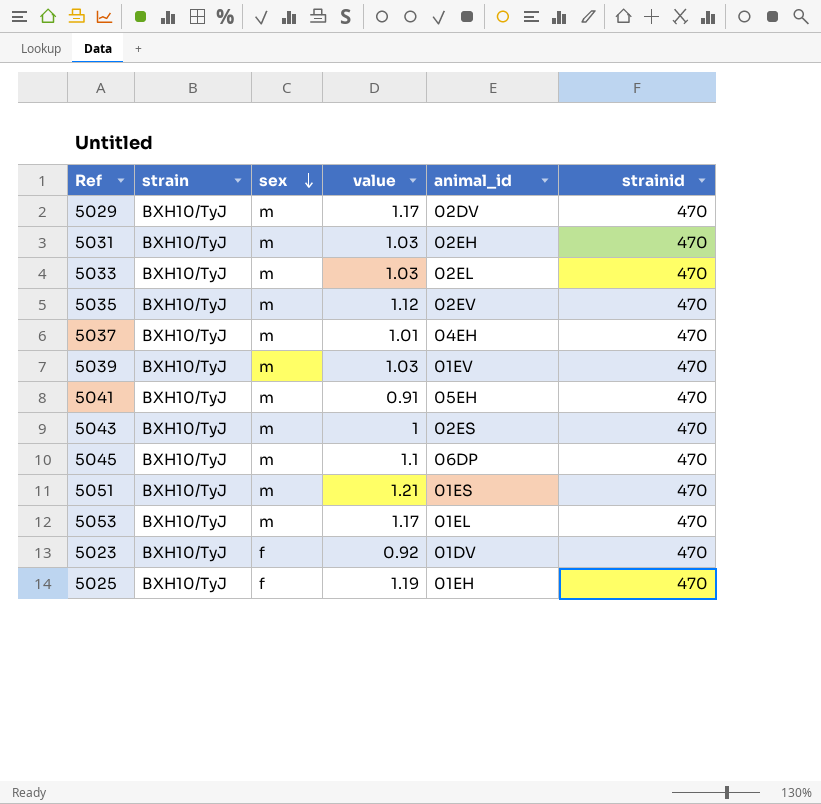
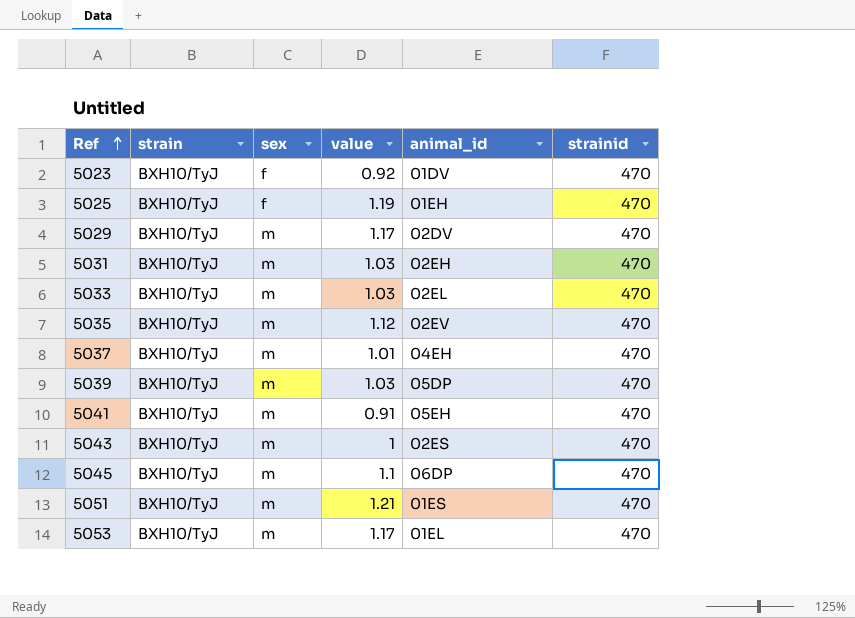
row order: sex descending -> Ref ascending
5039 | animal_id: 01EV -> 05DP

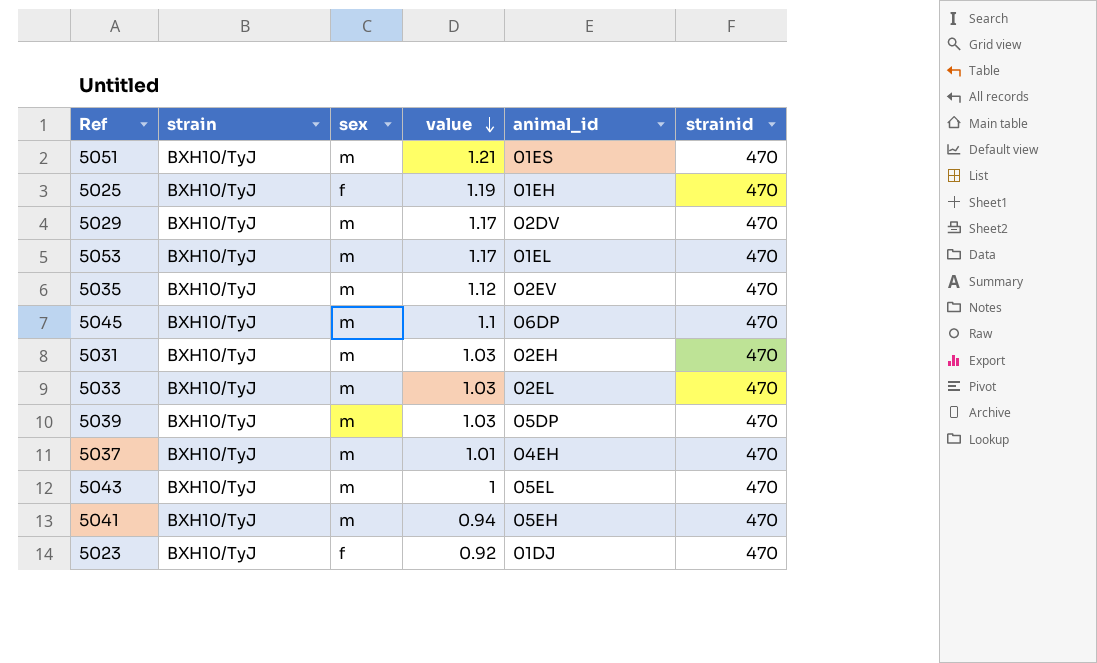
row order: Ref ascending -> value descending
5043 | animal_id: 02ES -> 05EL
5041 | value: 0.91 -> 0.94
5023 | animal_id: 01DV -> 01DJ

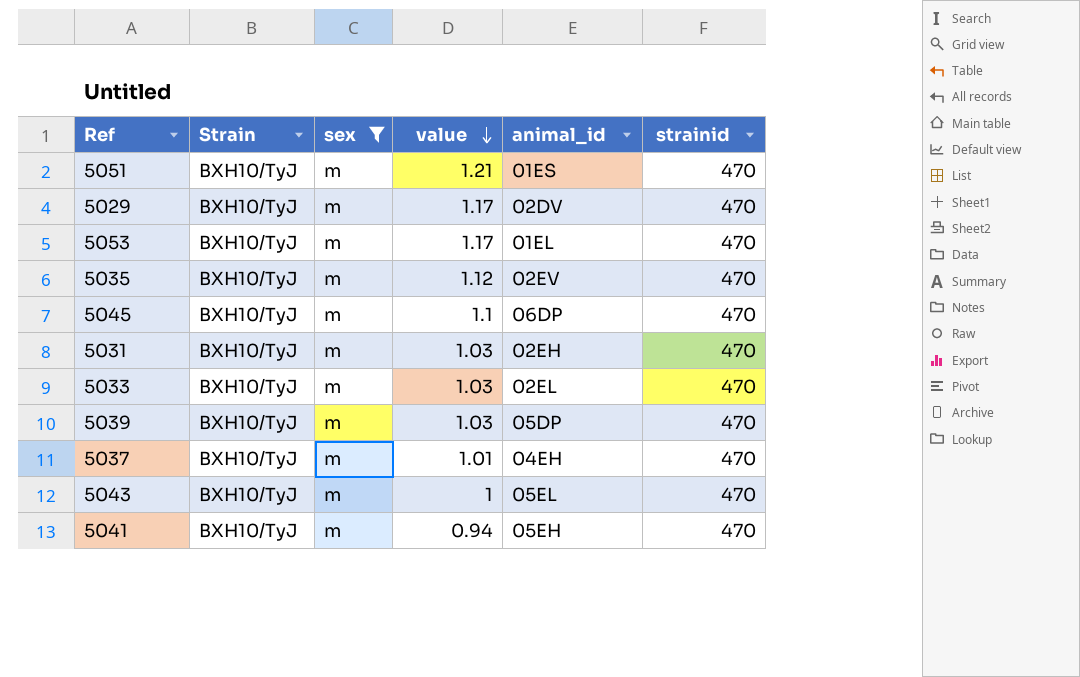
filter: none -> sex = m
column name: strain -> Strain

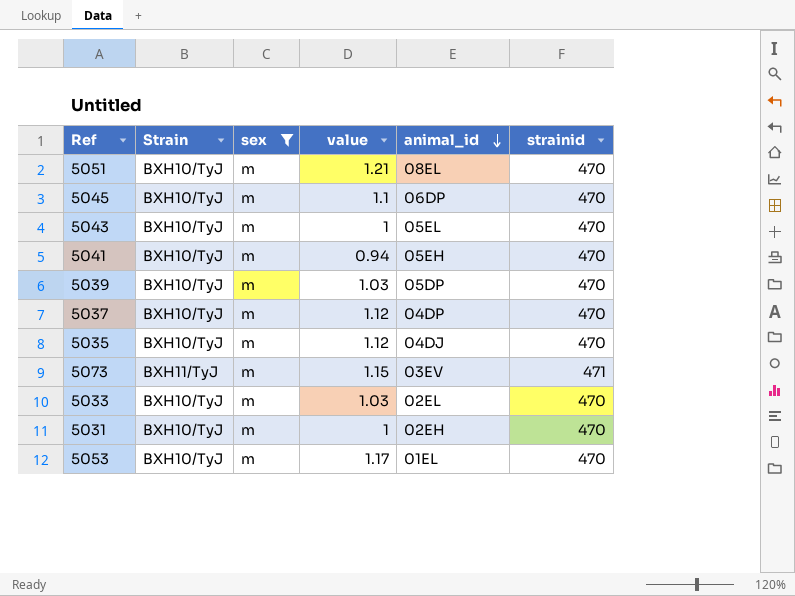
row order: value descending -> animal_id descending
row 5029: BXH10/TyJ | m | 1.17 | 02DV | 470 -> none
5051 | animal_id: 01ES -> 08EL
5037 | value: 1.01 -> 1.12
5037 | animal_id: 04EH -> 04DP
5035 | animal_id: 02EV -> 04DJ
row 5073: none -> BXH11/TyJ | m | 1.15 | 03EV | 471
5031 | value: 1.03 -> 1

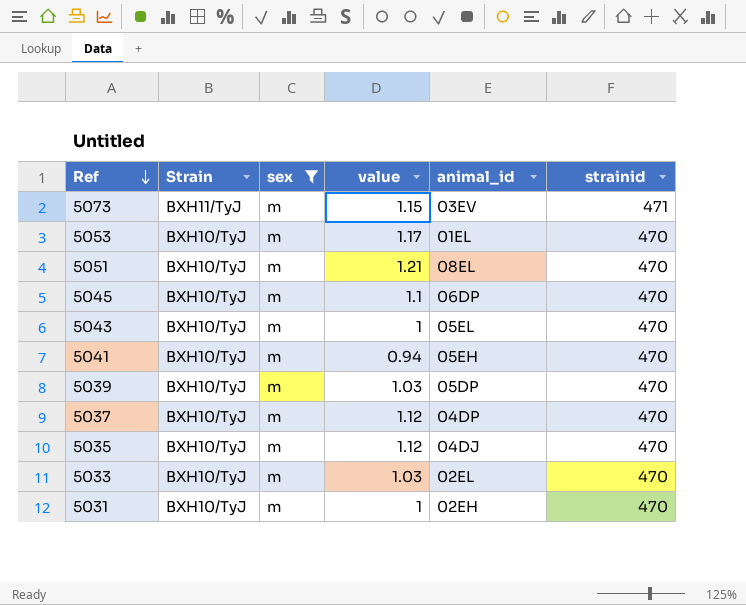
row order: animal_id descending -> Ref descending

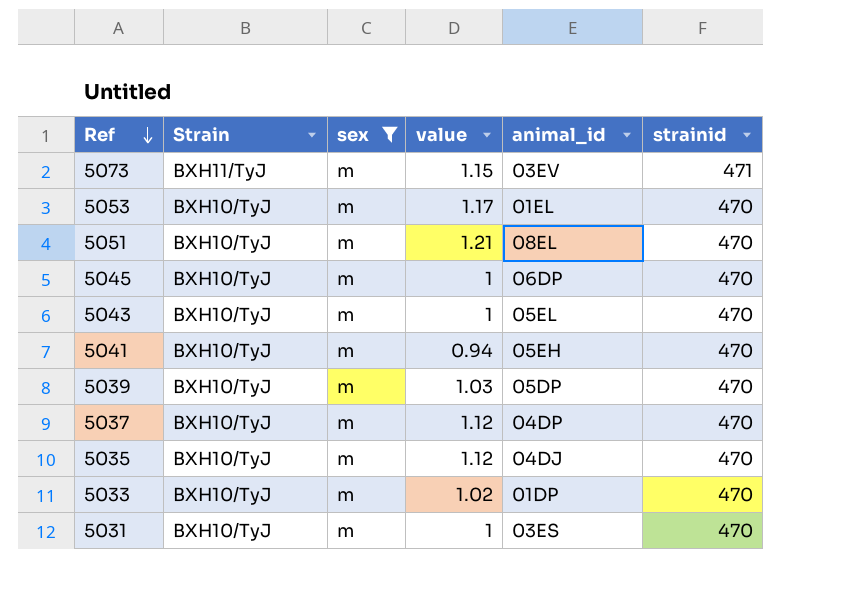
5045 | value: 1.1 -> 1
5033 | value: 1.03 -> 1.02
5033 | animal_id: 02EL -> 01DP
5031 | animal_id: 02EH -> 03ES

